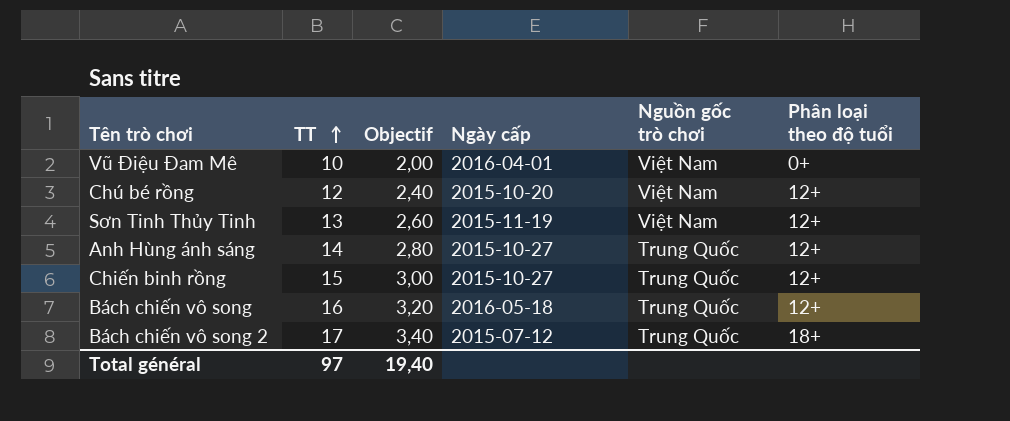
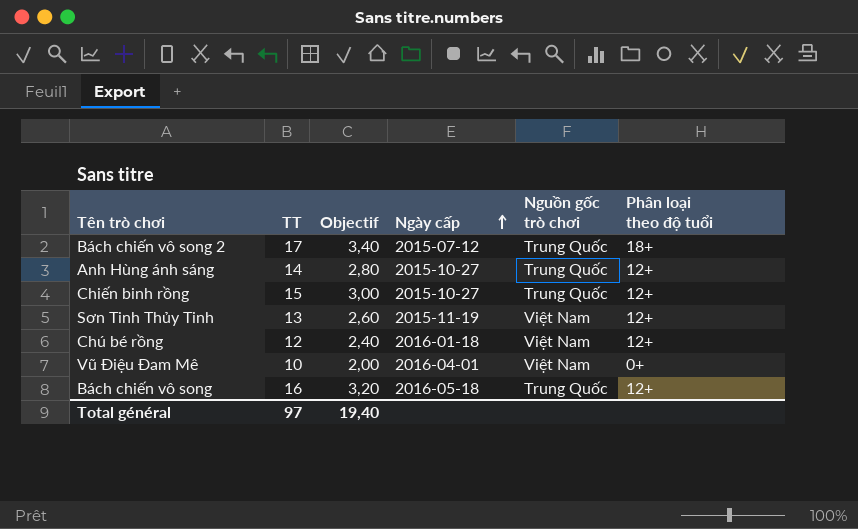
row order: TT ascending -> Ngày cấp ascending
Chú bé rồng | Ngày cấp: 2015-10-20 -> 2016-01-18

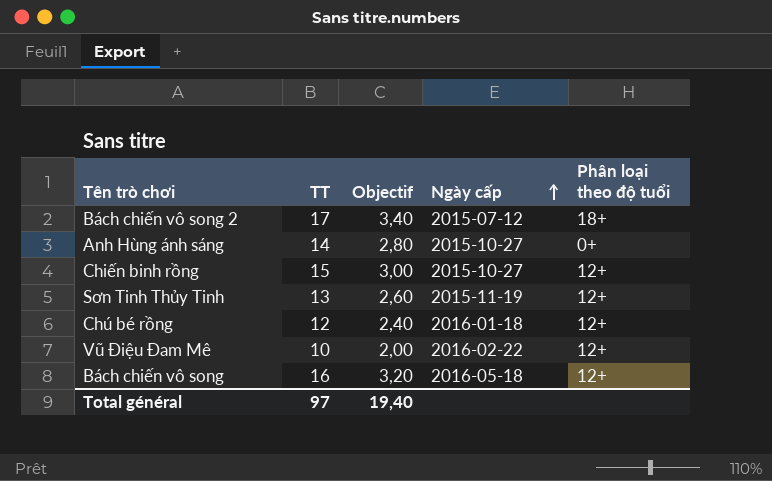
column Nguồn gốc trò chơi | position: 5 -> none
Anh Hùng ánh sáng | Phân loại theo độ tuổi: 12+ -> 0+
Vũ Điệu Đam Mê | Ngày cấp: 2016-04-01 -> 2016-02-22
Vũ Điệu Đam Mê | Phân loại theo độ tuổi: 0+ -> 12+

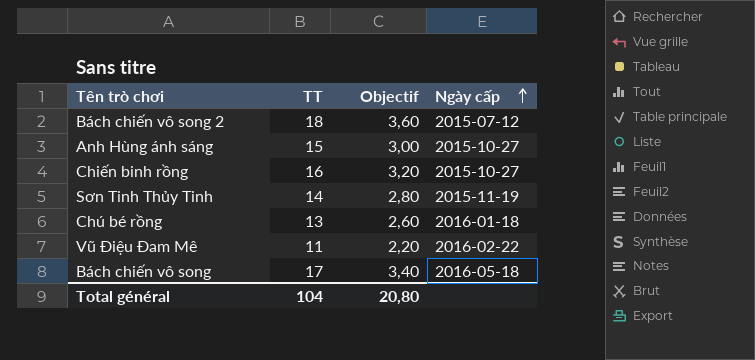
column Phân loại theo độ tuổi | position: 5 -> none
Bách chiến vô song 2 | TT: 17 -> 18
Bách chiến vô song 2 | Objectif: 3,40 -> 3,60
Anh Hùng ánh sáng | TT: 14 -> 15
Anh Hùng ánh sáng | Objectif: 2,80 -> 3,00
Chiến binh rồng | TT: 15 -> 16
Chiến binh rồng | Objectif: 3,00 -> 3,20
Sơn Tinh Thủy Tinh | TT: 13 -> 14
Sơn Tinh Thủy Tinh | Objectif: 2,60 -> 2,80
Chú bé rồng | TT: 12 -> 13
Chú bé rồng | Objectif: 2,40 -> 2,60
Vũ Điệu Đam Mê | TT: 10 -> 11
Vũ Điệu Đam Mê | Objectif: 2,00 -> 2,20
Bách chiến vô song | TT: 16 -> 17
Bách chiến vô song | Objectif: 3,20 -> 3,40
Total général | TT: 97 -> 104
Total général | Objectif: 19,40 -> 20,80

